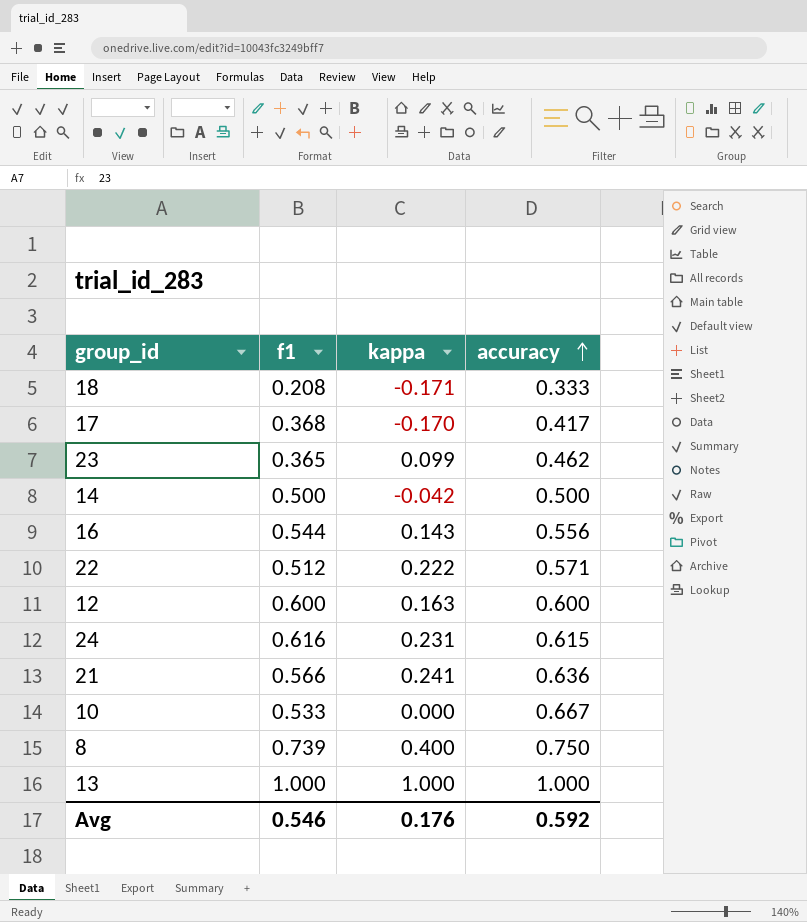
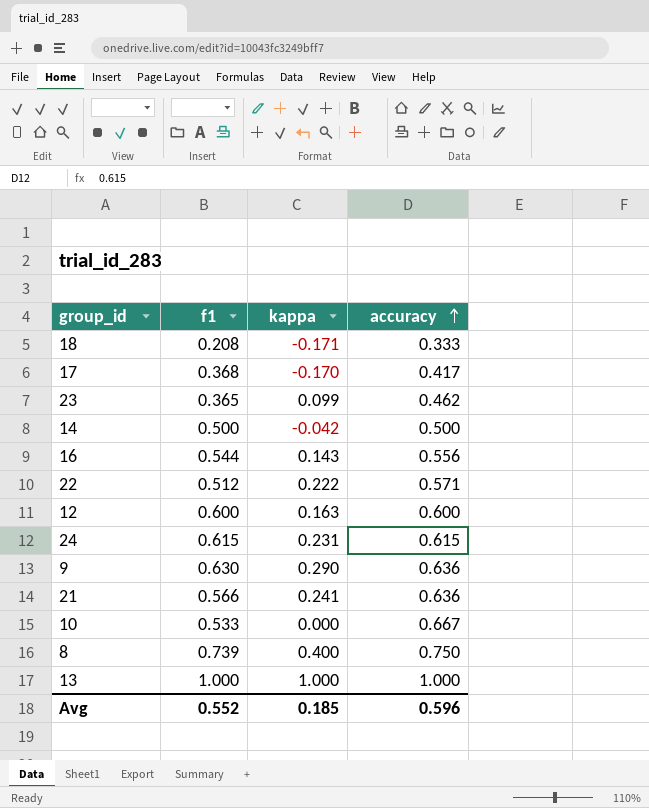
24 | f1: 0.616 -> 0.615
row 9: none -> 0.630 | 0.290 | 0.636
Avg | f1: 0.546 -> 0.552
Avg | kappa: 0.176 -> 0.185
Avg | accuracy: 0.592 -> 0.596

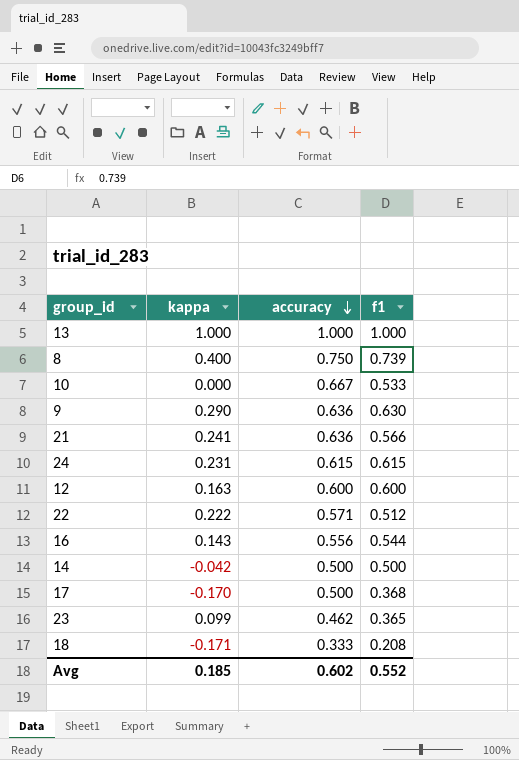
row order: accuracy ascending -> accuracy descending
column f1 | position: 2 -> 4
17 | accuracy: 0.417 -> 0.500
Avg | accuracy: 0.596 -> 0.602

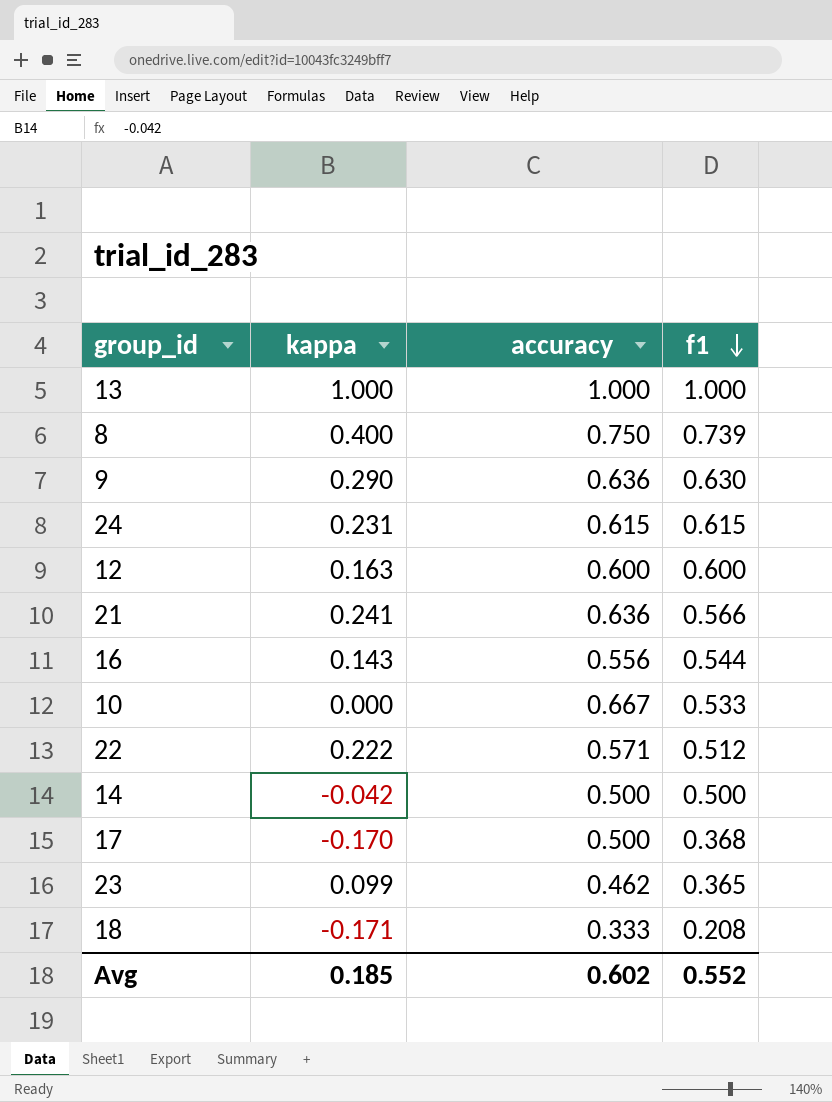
row order: accuracy descending -> f1 descending

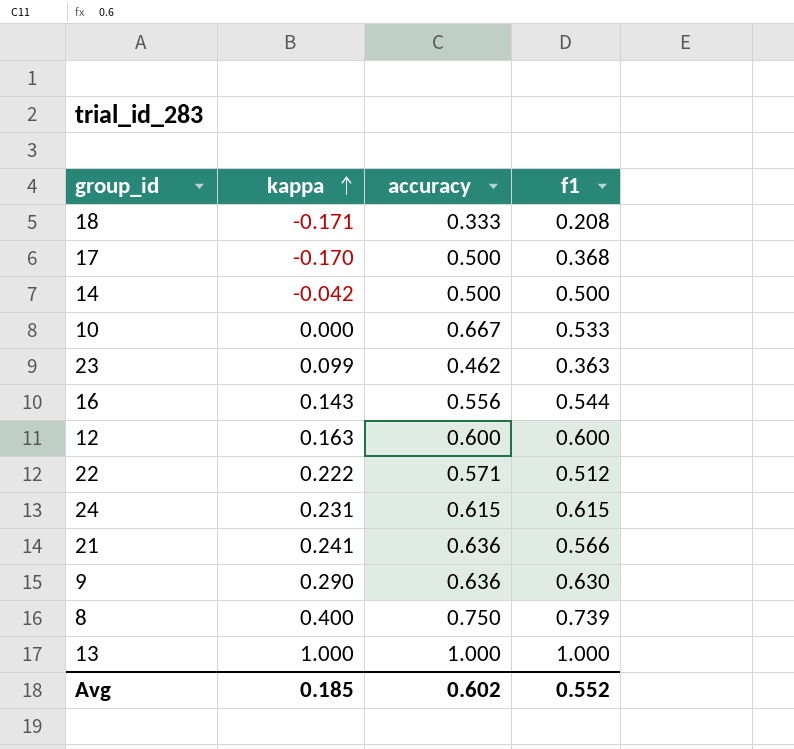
row order: f1 descending -> kappa ascending
23 | f1: 0.365 -> 0.363

